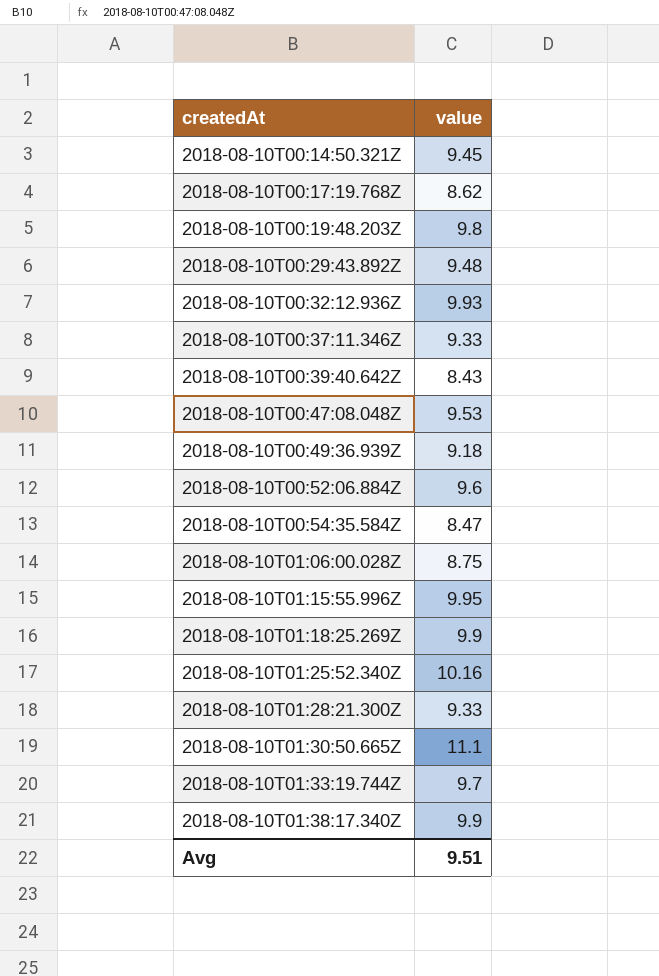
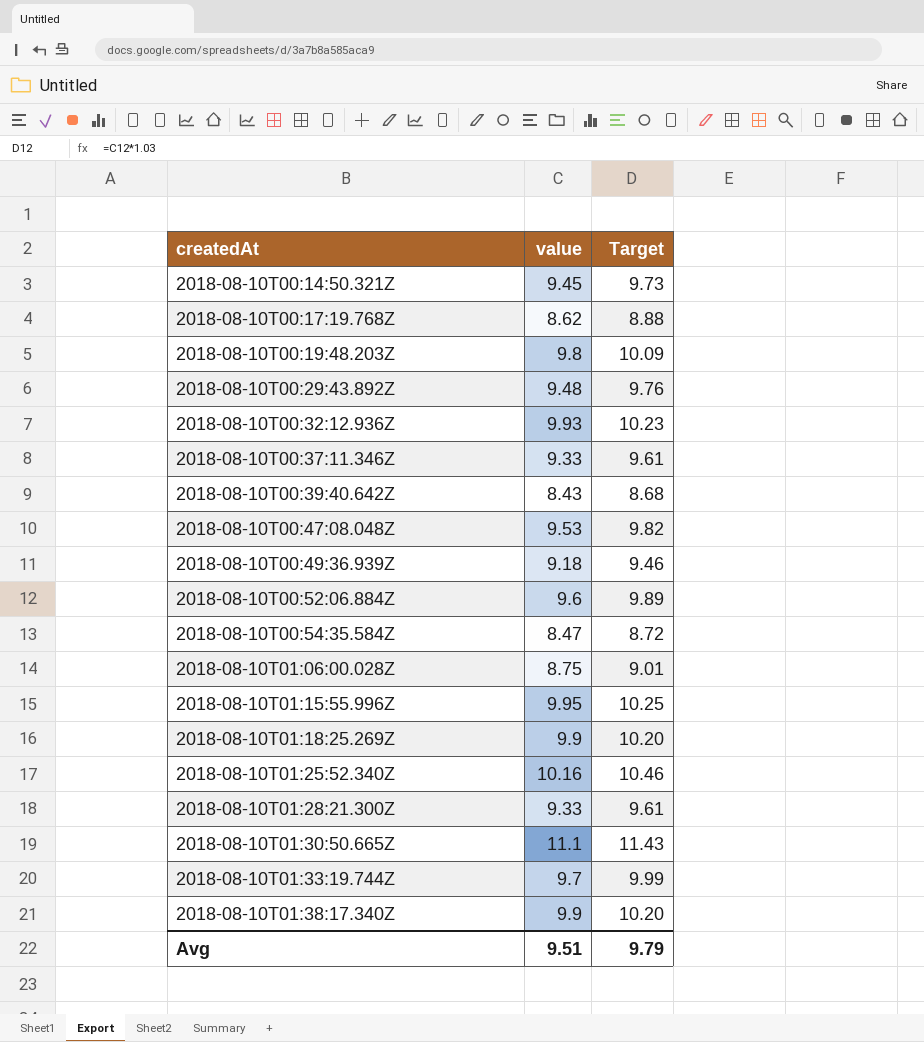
column Target | formula: none -> [value] * 1.03

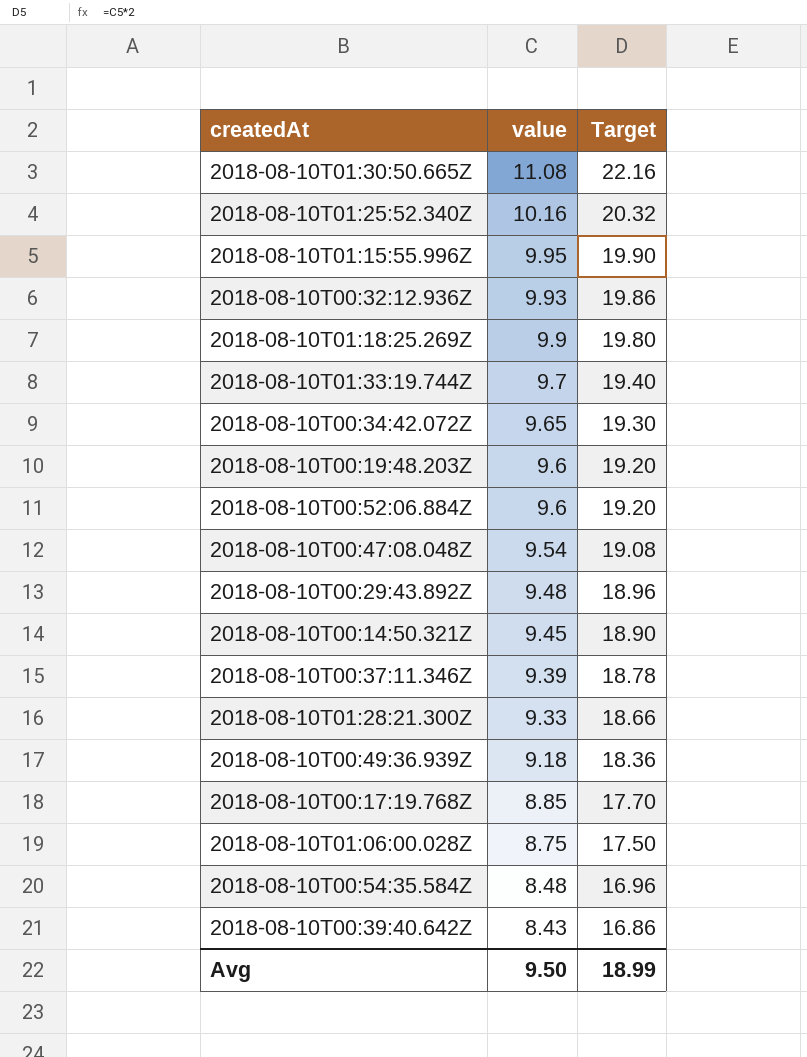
row order: createdAt ascending -> value descending
column Target | formula: [value] * 1.03 -> [value] * 2
row 2018-08-10T01:38:17.340Z: 9.9 | 10.20 -> none
2018-08-10T01:30:50.665Z | value: 11.1 -> 11.08
row 2018-08-10T00:34:42.072Z: none -> 9.65 | 19.30
2018-08-10T00:19:48.203Z | value: 9.8 -> 9.6
2018-08-10T00:47:08.048Z | value: 9.53 -> 9.54
2018-08-10T00:37:11.346Z | value: 9.33 -> 9.39
2018-08-10T00:17:19.768Z | value: 8.62 -> 8.85
2018-08-10T00:54:35.584Z | value: 8.47 -> 8.48
Avg | value: 9.51 -> 9.50
Avg | Target: 9.79 -> 18.99

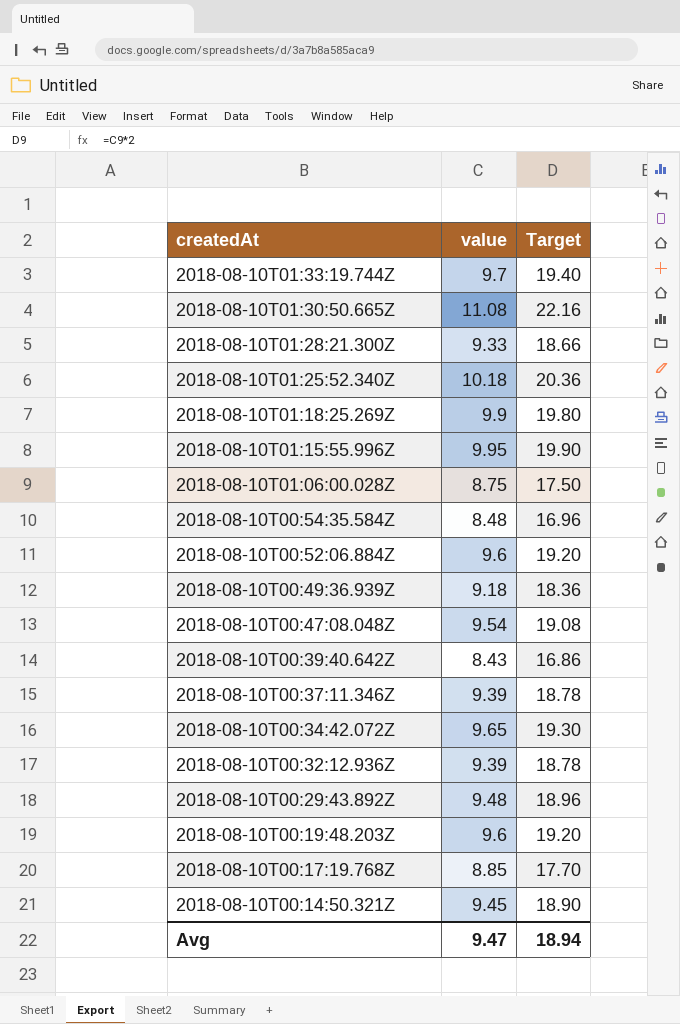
row order: value descending -> createdAt descending
2018-08-10T01:25:52.340Z | value: 10.16 -> 10.18
2018-08-10T01:25:52.340Z | Target: 20.32 -> 20.36
2018-08-10T00:32:12.936Z | value: 9.93 -> 9.39
2018-08-10T00:32:12.936Z | Target: 19.86 -> 18.78
Avg | value: 9.50 -> 9.47
Avg | Target: 18.99 -> 18.94

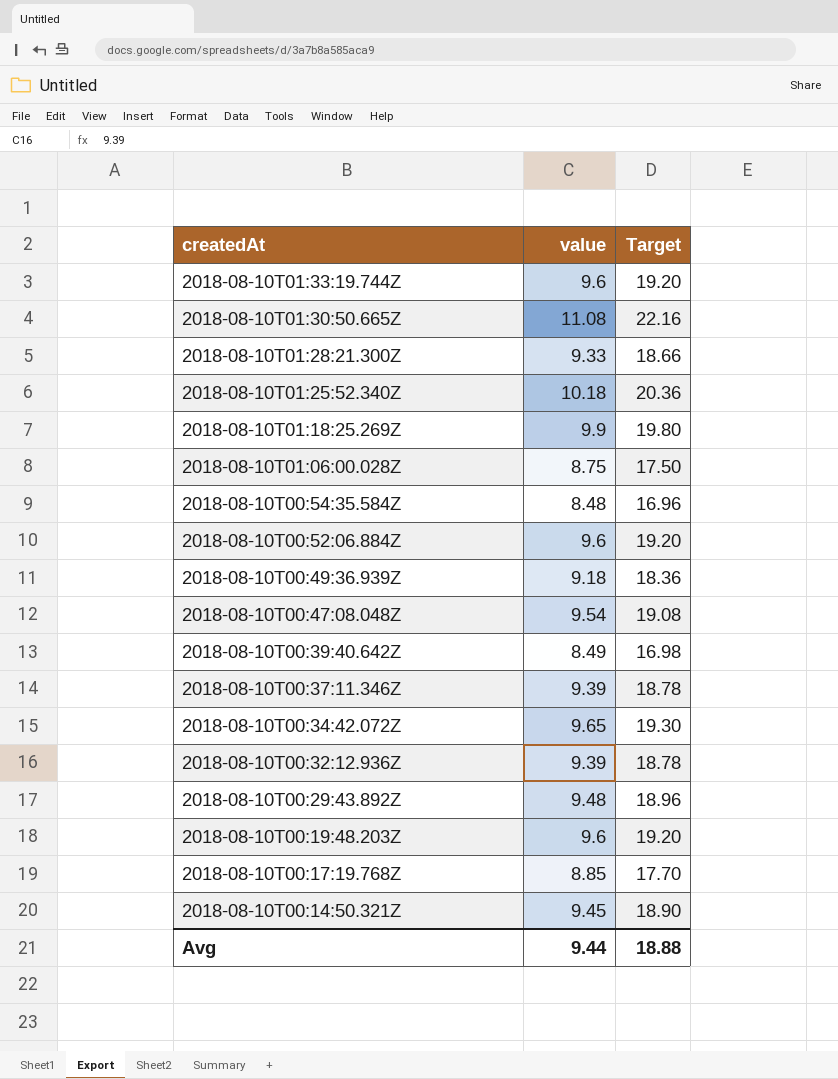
row 2018-08-10T01:15:55.996Z: 9.95 | 19.90 -> none
2018-08-10T01:33:19.744Z | value: 9.7 -> 9.6
2018-08-10T01:33:19.744Z | Target: 19.40 -> 19.20
2018-08-10T00:39:40.642Z | value: 8.43 -> 8.49
2018-08-10T00:39:40.642Z | Target: 16.86 -> 16.98
Avg | value: 9.47 -> 9.44
Avg | Target: 18.94 -> 18.88

